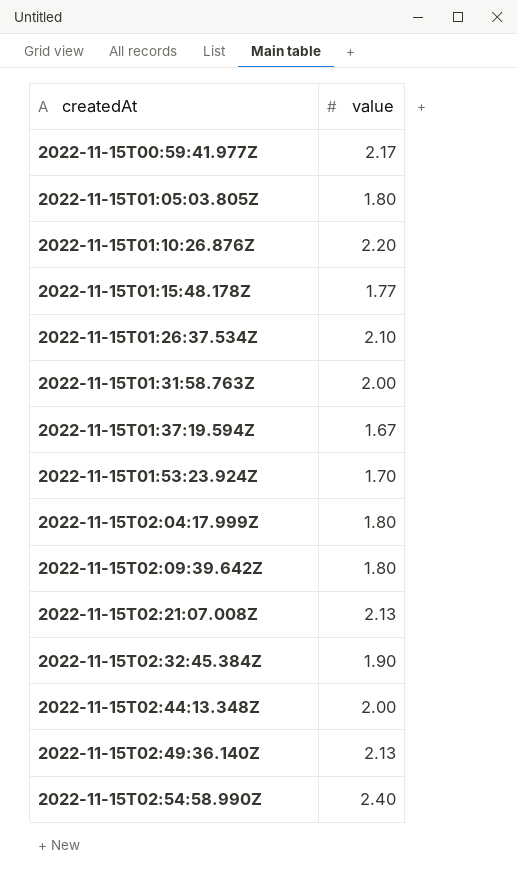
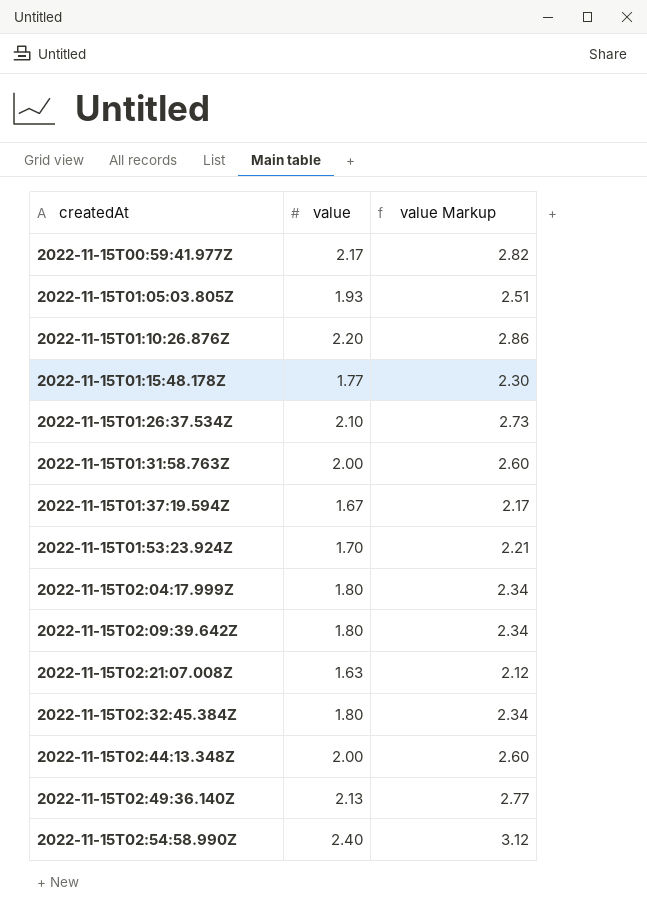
column value Markup | formula: none -> [value] * 1.3
2022-11-15T01:05:03.805Z | value: 1.80 -> 1.93
2022-11-15T02:21:07.008Z | value: 2.13 -> 1.63
2022-11-15T02:32:45.384Z | value: 1.90 -> 1.80

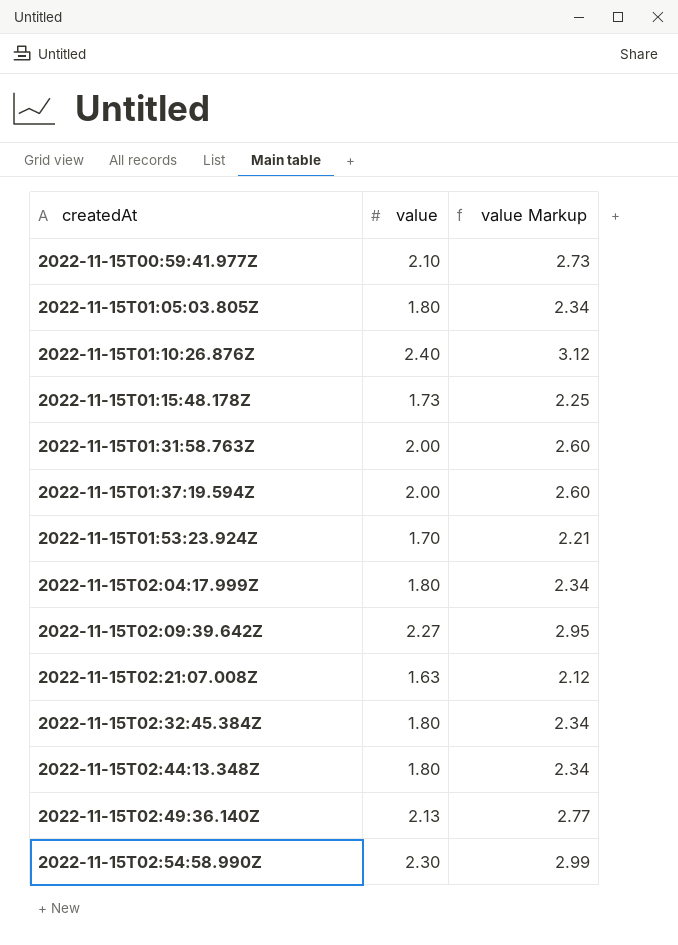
row 2022-11-15T01:26:37.534Z: 2.10 | 2.73 -> none
2022-11-15T00:59:41.977Z | value: 2.17 -> 2.10
2022-11-15T00:59:41.977Z | value Markup: 2.82 -> 2.73
2022-11-15T01:05:03.805Z | value: 1.93 -> 1.80
2022-11-15T01:05:03.805Z | value Markup: 2.51 -> 2.34
2022-11-15T01:10:26.876Z | value: 2.20 -> 2.40
2022-11-15T01:10:26.876Z | value Markup: 2.86 -> 3.12
2022-11-15T01:15:48.178Z | value: 1.77 -> 1.73
2022-11-15T01:15:48.178Z | value Markup: 2.30 -> 2.25
2022-11-15T01:37:19.594Z | value: 1.67 -> 2.00
2022-11-15T01:37:19.594Z | value Markup: 2.17 -> 2.60
2022-11-15T02:09:39.642Z | value: 1.80 -> 2.27
2022-11-15T02:09:39.642Z | value Markup: 2.34 -> 2.95
2022-11-15T02:44:13.348Z | value: 2.00 -> 1.80
2022-11-15T02:44:13.348Z | value Markup: 2.60 -> 2.34
2022-11-15T02:54:58.990Z | value: 2.40 -> 2.30
2022-11-15T02:54:58.990Z | value Markup: 3.12 -> 2.99

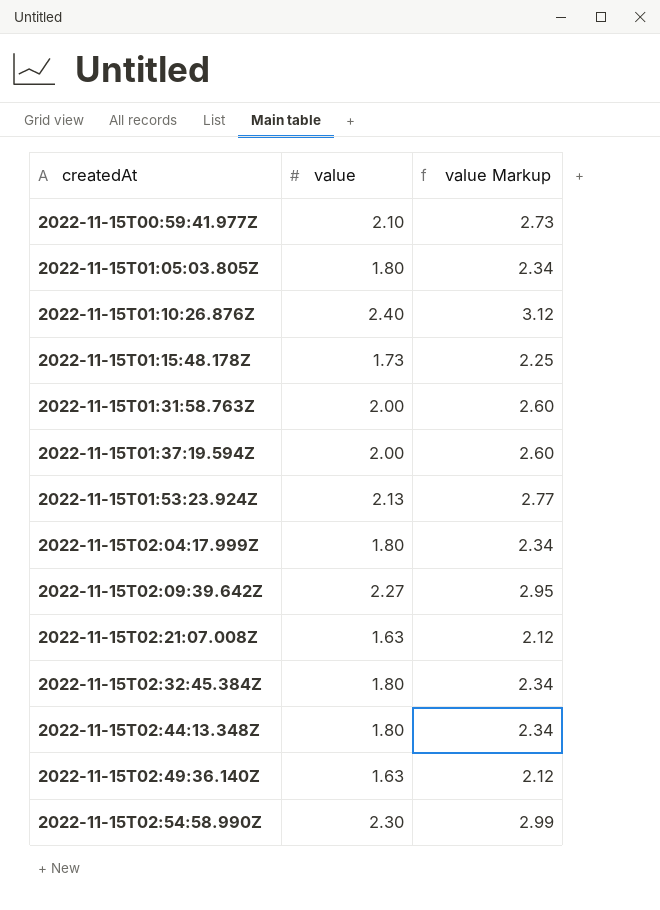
2022-11-15T01:53:23.924Z | value: 1.70 -> 2.13
2022-11-15T01:53:23.924Z | value Markup: 2.21 -> 2.77
2022-11-15T02:49:36.140Z | value: 2.13 -> 1.63
2022-11-15T02:49:36.140Z | value Markup: 2.77 -> 2.12

